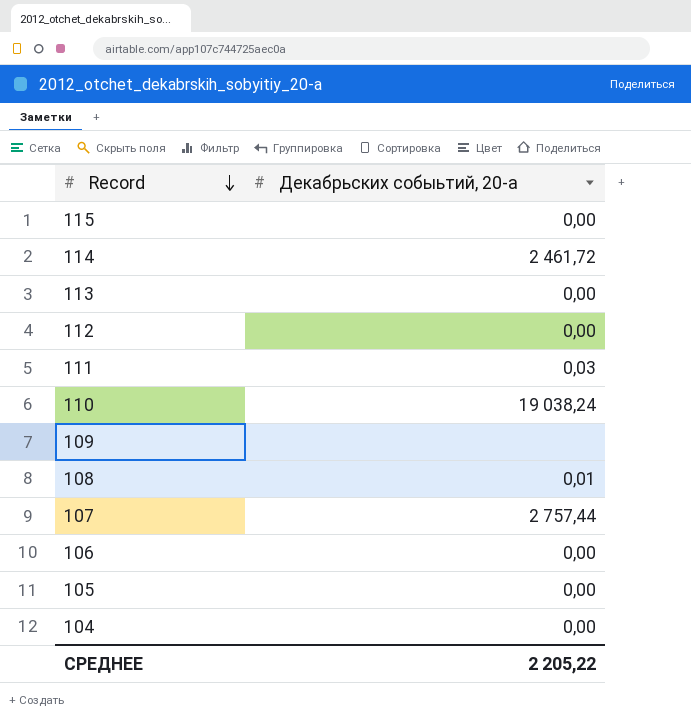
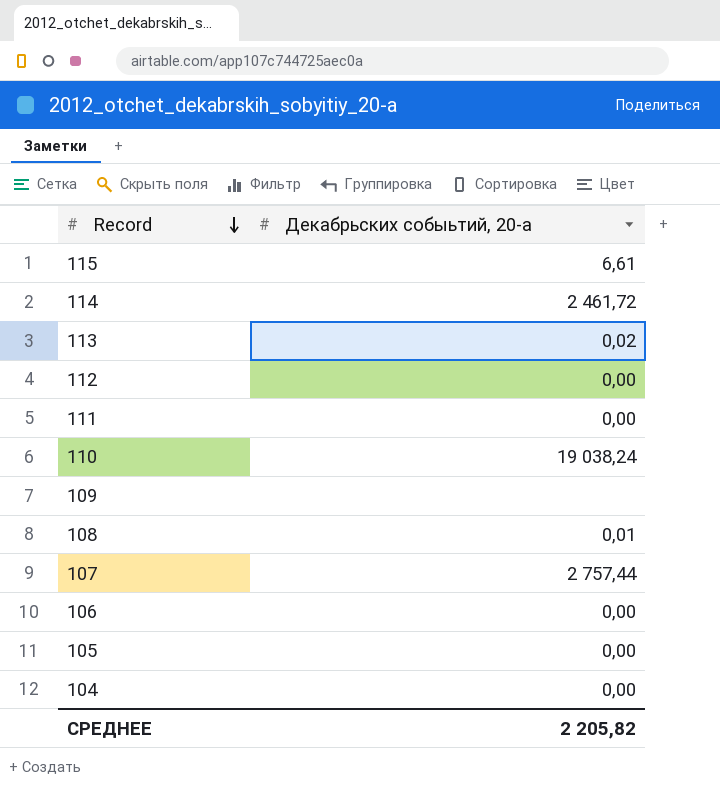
115 | Декабрьских собыьтий, 20-а: 0,00 -> 6,61
113 | Декабрьских собыьтий, 20-а: 0,00 -> 0,02
111 | Декабрьских собыьтий, 20-а: 0,03 -> 0,00
СРЕДНЕЕ | Декабрьских собыьтий, 20-а: 2 205,22 -> 2 205,82

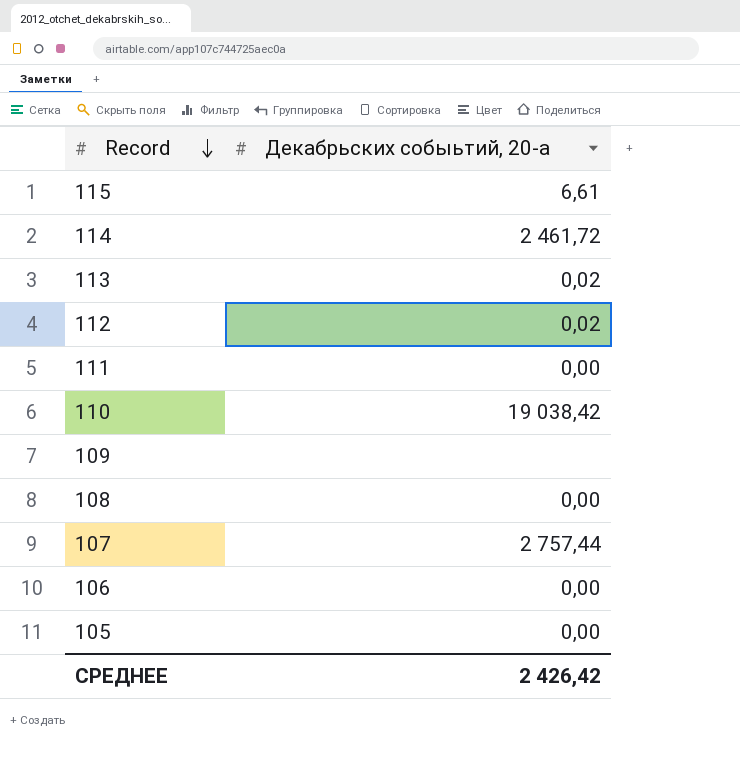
row 104: 0,00 -> none
112 | Декабрьских собыьтий, 20-а: 0,00 -> 0,02
110 | Декабрьских собыьтий, 20-а: 19 038,24 -> 19 038,42
108 | Декабрьских собыьтий, 20-а: 0,01 -> 0,00
СРЕДНЕЕ | Декабрьских собыьтий, 20-а: 2 205,82 -> 2 426,42

